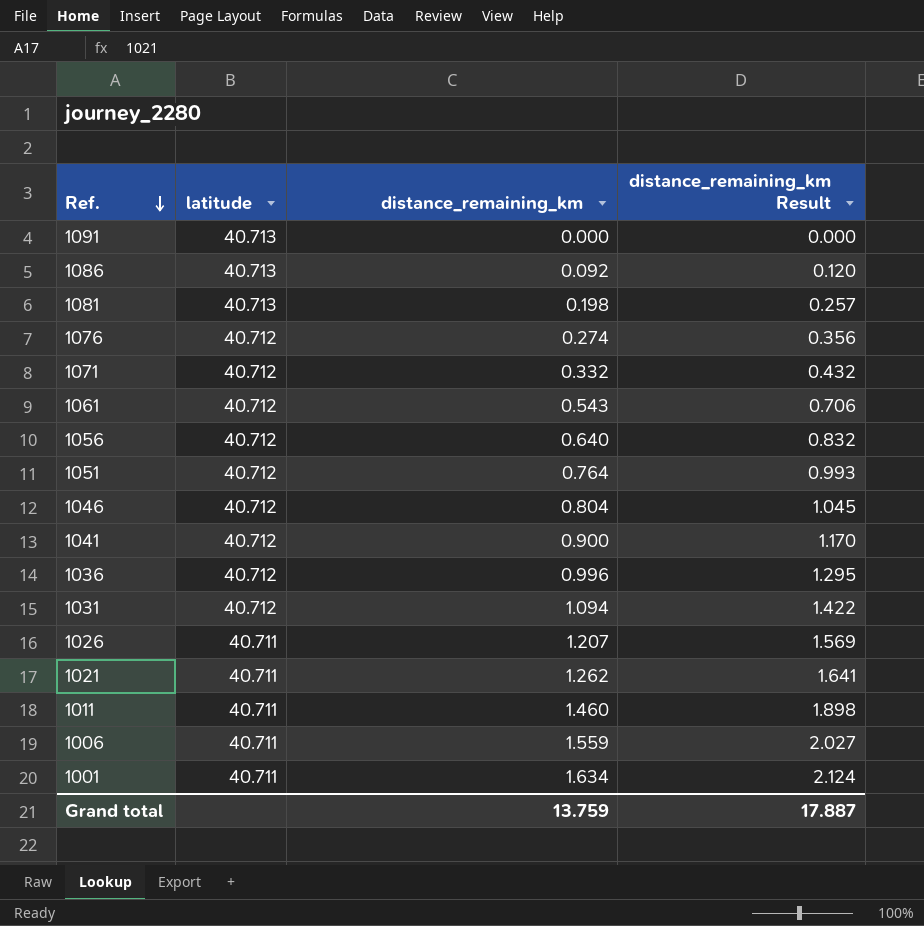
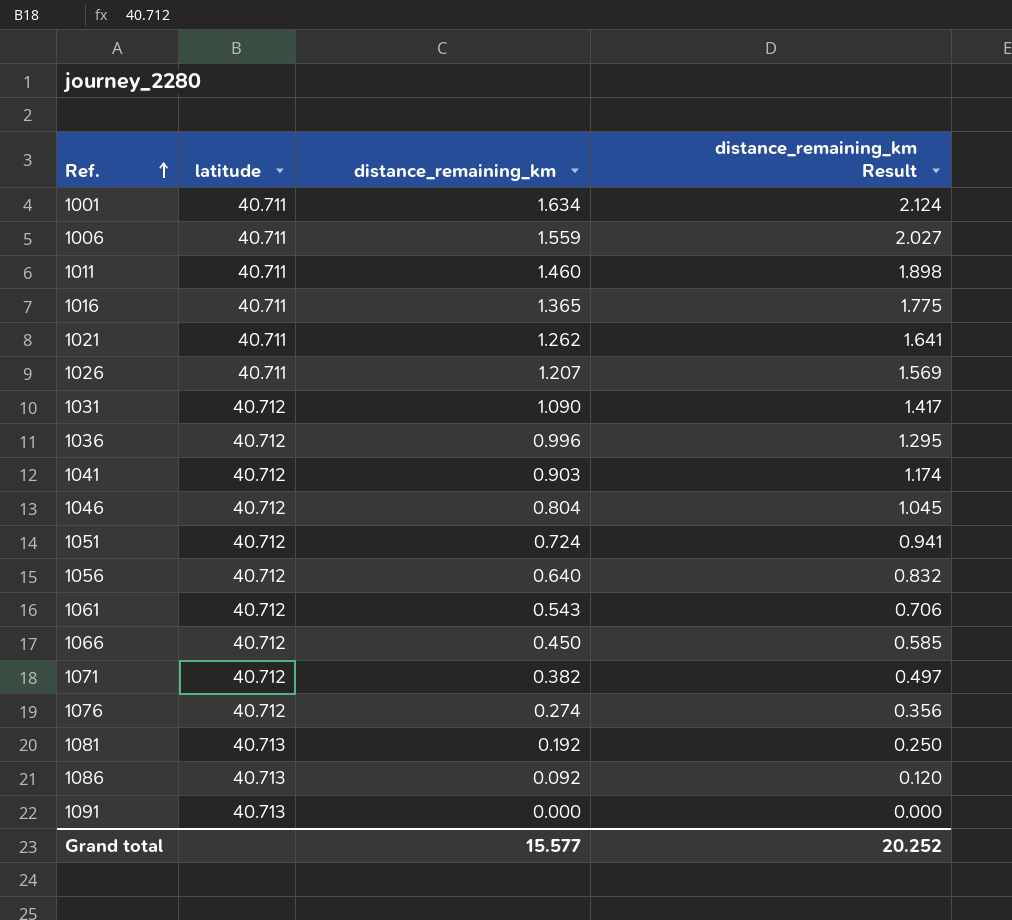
row order: Ref. descending -> Ref. ascending
row 1016: none -> 40.711 | 1.365 | 1.775
1031 | distance_remaining_km: 1.094 -> 1.090
1031 | distance_remaining_km Result: 1.422 -> 1.417
1041 | distance_remaining_km: 0.900 -> 0.903
1041 | distance_remaining_km Result: 1.170 -> 1.174
1051 | distance_remaining_km: 0.764 -> 0.724
1051 | distance_remaining_km Result: 0.993 -> 0.941
row 1066: none -> 40.712 | 0.450 | 0.585
1071 | distance_remaining_km: 0.332 -> 0.382
1071 | distance_remaining_km Result: 0.432 -> 0.497
1081 | distance_remaining_km: 0.198 -> 0.192
1081 | distance_remaining_km Result: 0.257 -> 0.250
Grand total | distance_remaining_km: 13.759 -> 15.577
Grand total | distance_remaining_km Result: 17.887 -> 20.252

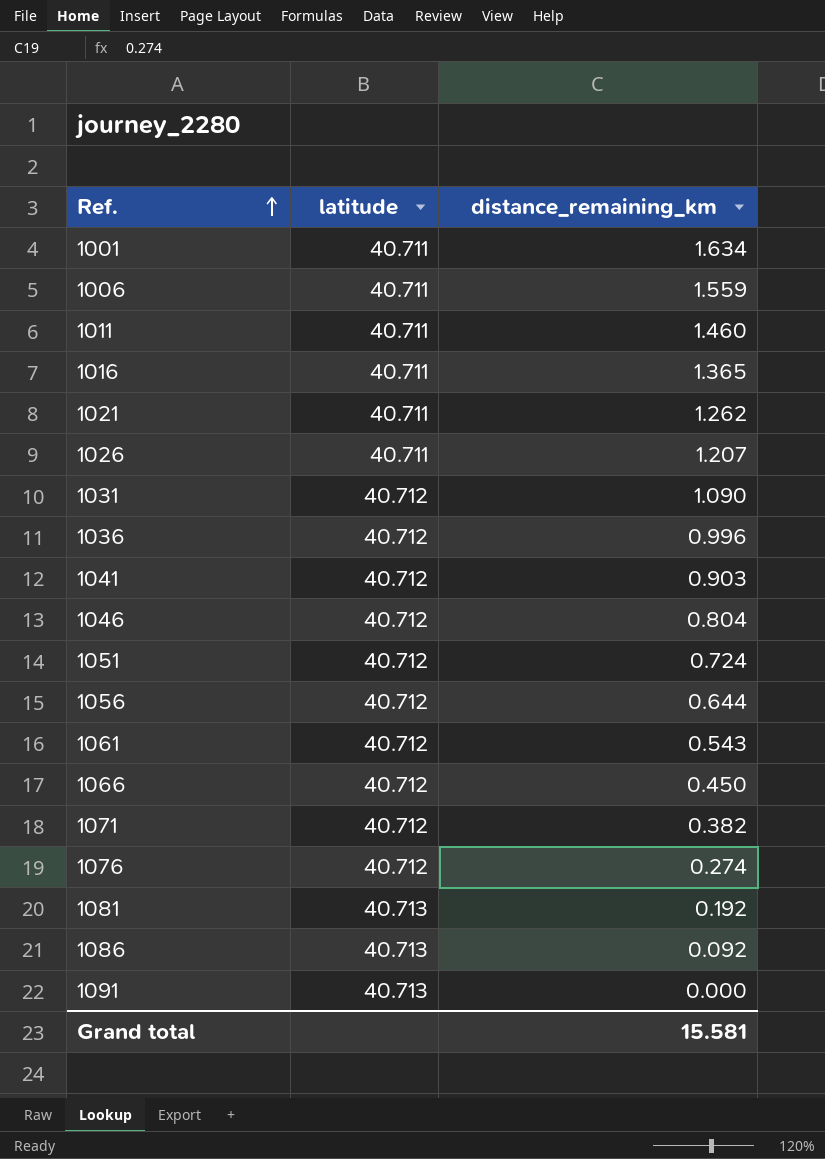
column distance_remaining_km Result | formula: [distance_remaining_km] * 1.3 -> none
1056 | distance_remaining_km: 0.640 -> 0.644
Grand total | distance_remaining_km: 15.577 -> 15.581

